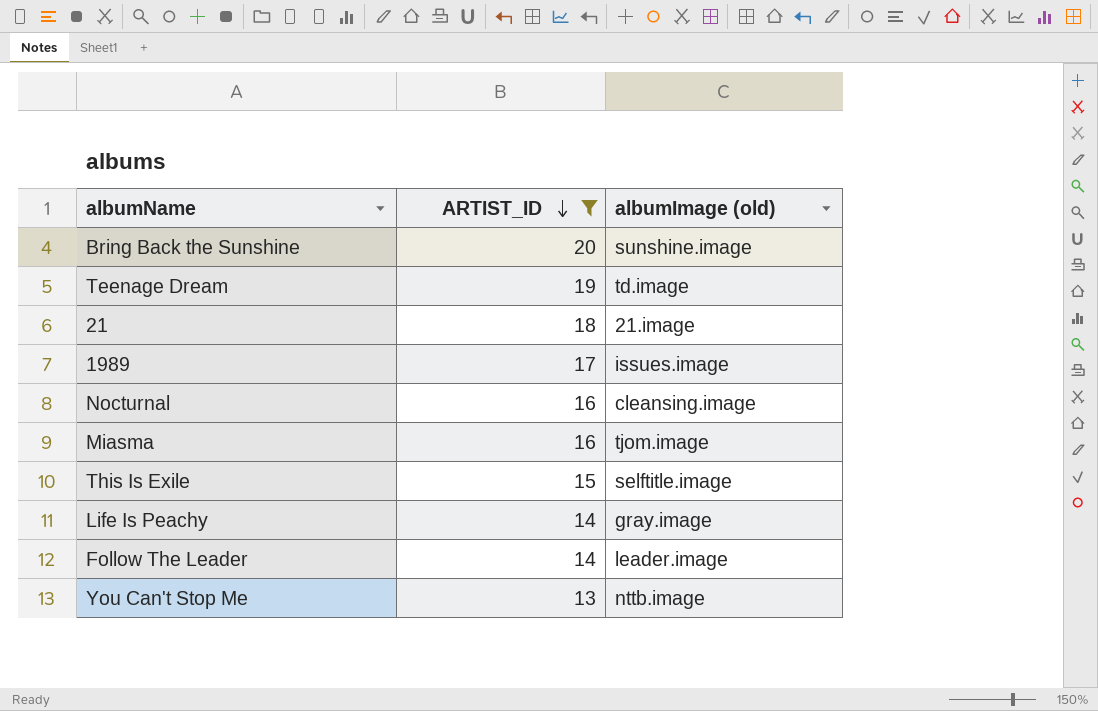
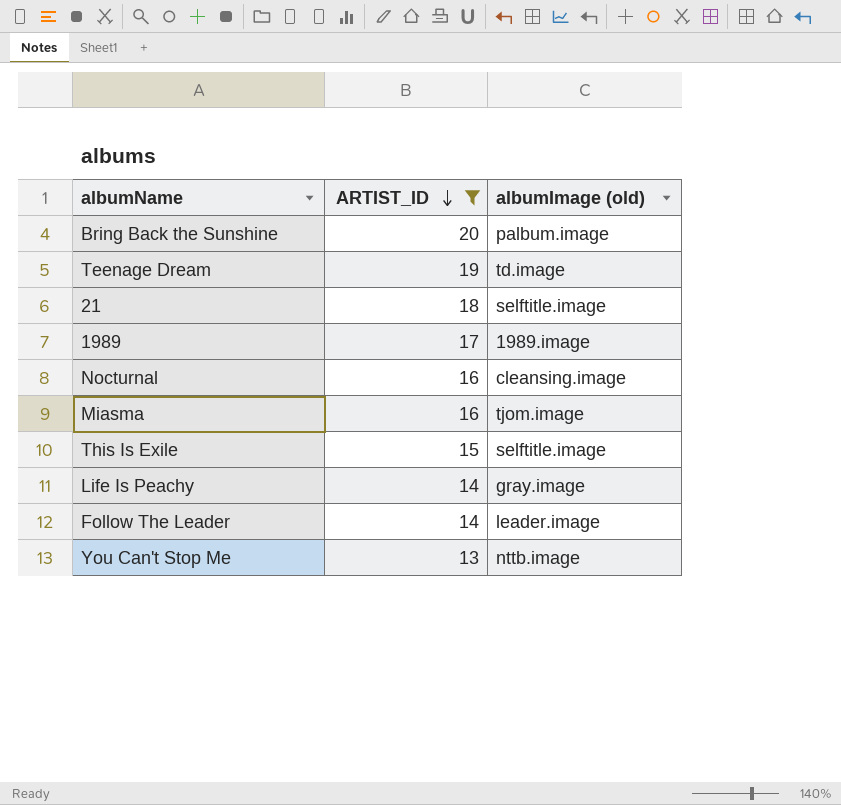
Bring Back the Sunshine | albumImage (old): sunshine.image -> palbum.image
21 | albumImage (old): 21.image -> selftitle.image
1989 | albumImage (old): issues.image -> 1989.image

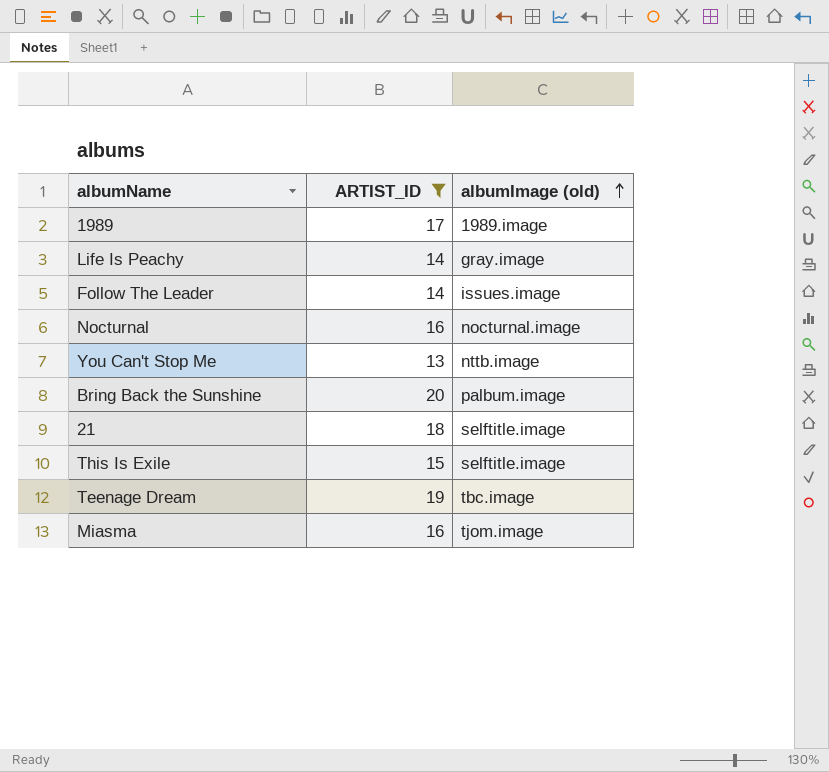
row order: ARTIST_ID descending -> albumImage (old) ascending
Follow The Leader | albumImage (old): leader.image -> issues.image
Nocturnal | albumImage (old): cleansing.image -> nocturnal.image
Teenage Dream | albumImage (old): td.image -> tbc.image

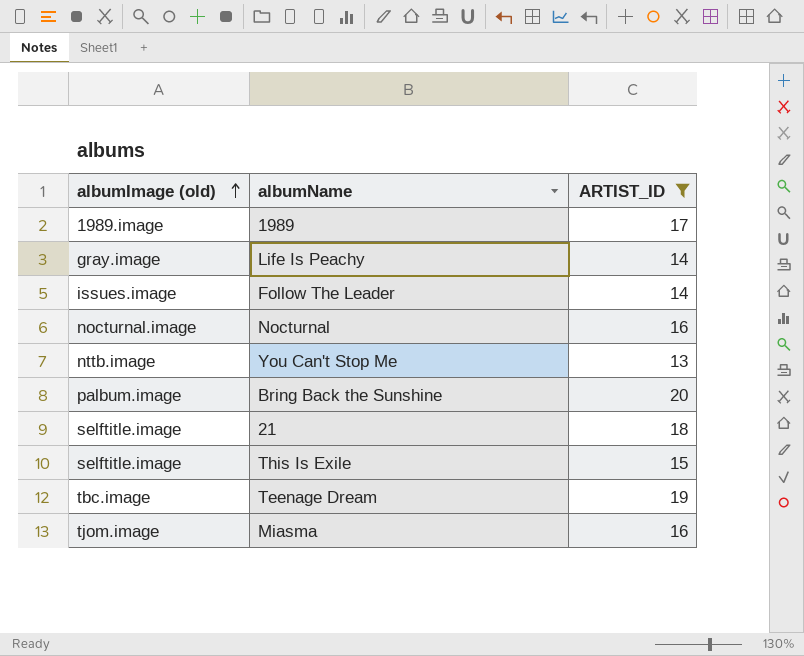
column albumImage (old) | position: 3 -> 1

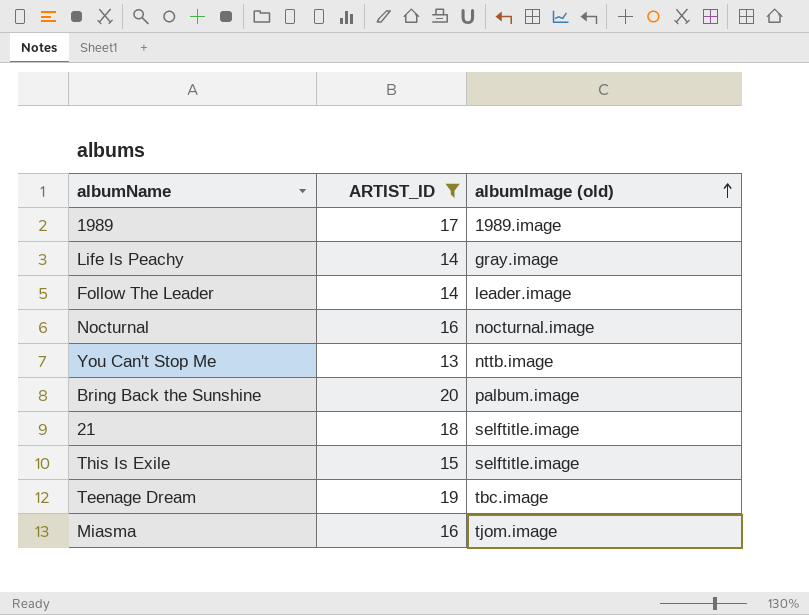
column albumImage (old) | position: 1 -> 3
Follow The Leader | albumImage (old): issues.image -> leader.image

